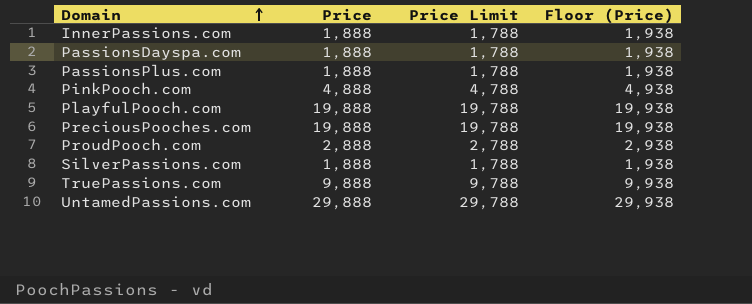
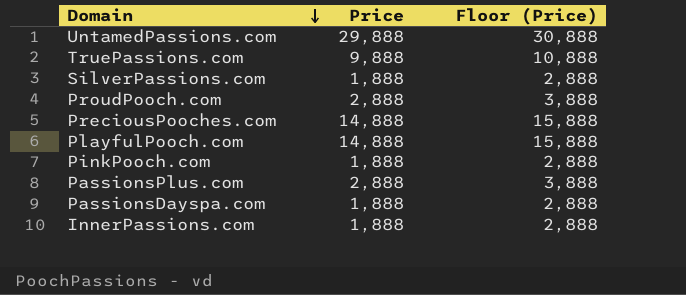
row order: Domain ascending -> Domain descending
column Price Limit | formula: [Price] - 100 -> none
column Floor (Price) | formula: [Price] + 50 -> [Price] + 1000
PreciousPooches.com | Price: 19,888 -> 14,888
PlayfulPooch.com | Price: 19,888 -> 14,888
PinkPooch.com | Price: 4,888 -> 1,888
PassionsPlus.com | Price: 1,888 -> 2,888

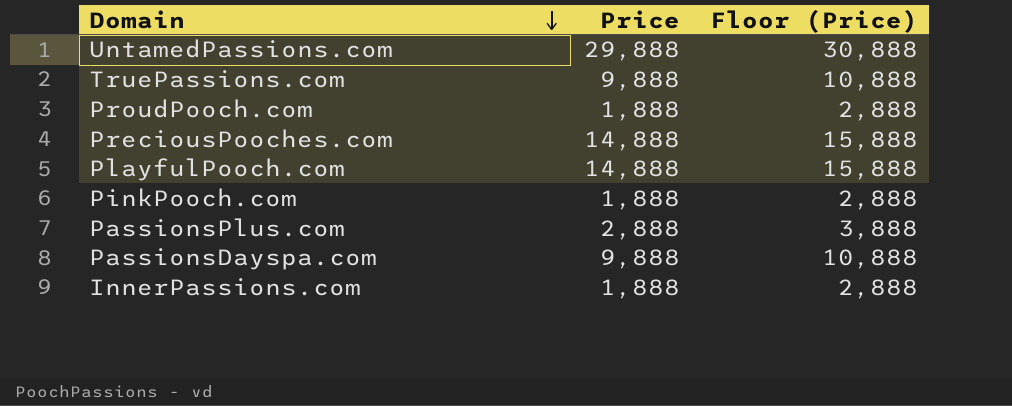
row SilverPassions.com: 1,888 | 2,888 -> none
ProudPooch.com | Price: 2,888 -> 1,888
ProudPooch.com | Floor (Price): 3,888 -> 2,888
PassionsDayspa.com | Price: 1,888 -> 9,888
PassionsDayspa.com | Floor (Price): 2,888 -> 10,888

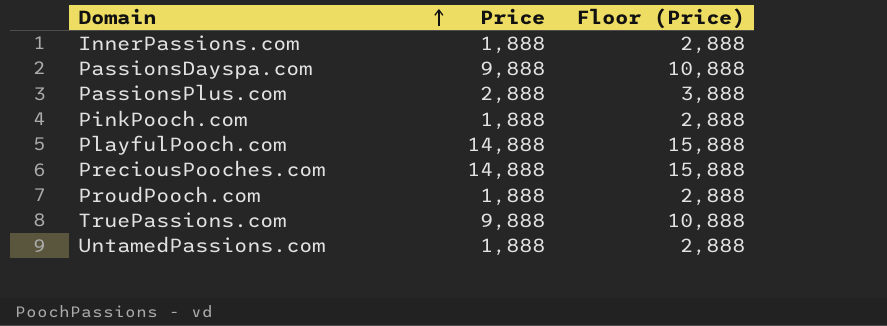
row order: Domain descending -> Domain ascending
UntamedPassions.com | Price: 29,888 -> 1,888
UntamedPassions.com | Floor (Price): 30,888 -> 2,888

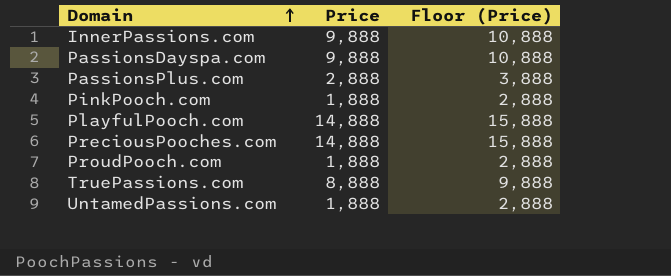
InnerPassions.com | Price: 1,888 -> 9,888
InnerPassions.com | Floor (Price): 2,888 -> 10,888
TruePassions.com | Price: 9,888 -> 8,888
TruePassions.com | Floor (Price): 10,888 -> 9,888

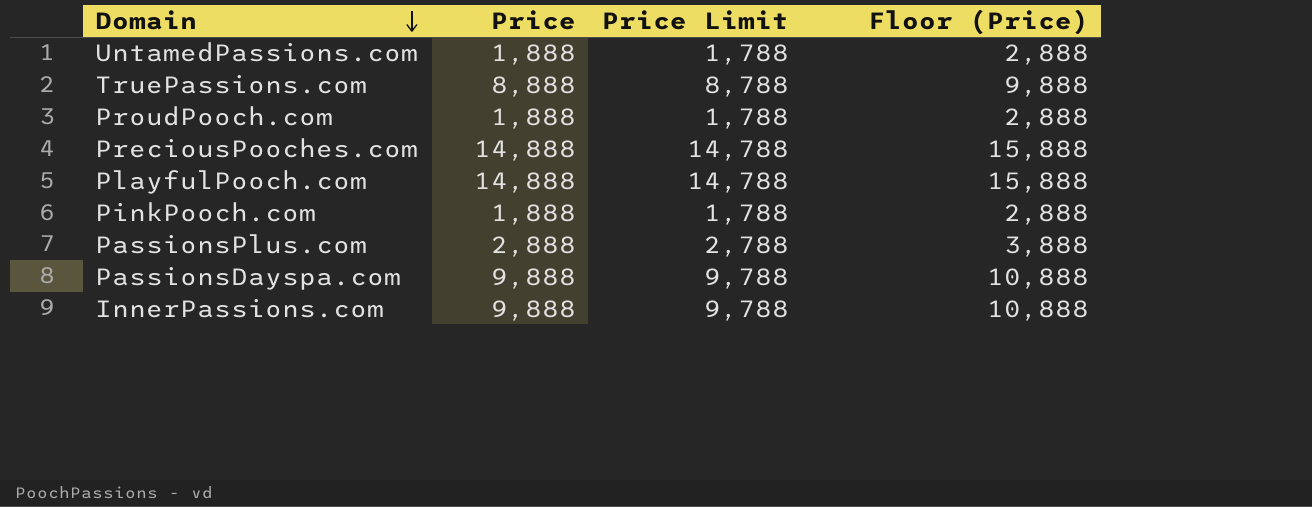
row order: Domain ascending -> Domain descending
column Price Limit | formula: none -> [Price] - 100

